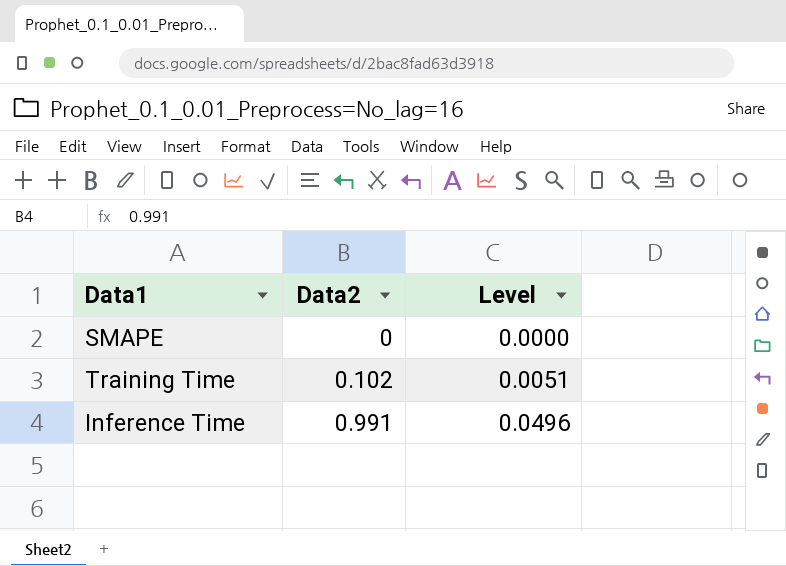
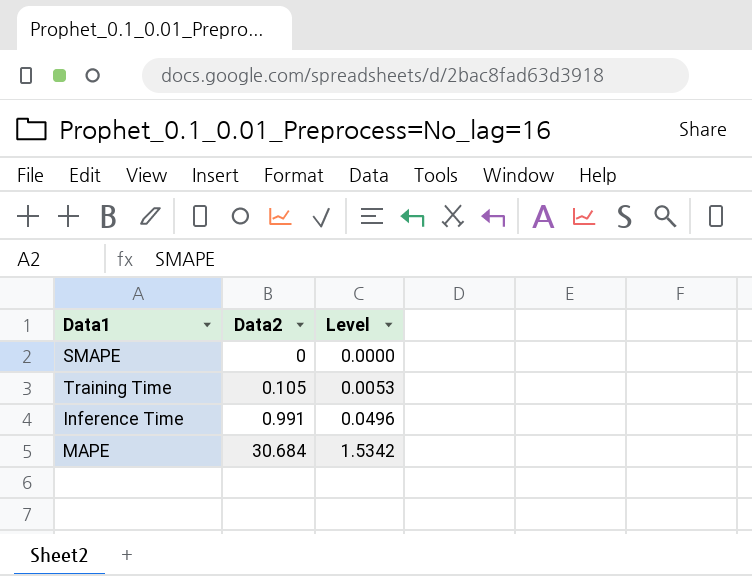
Training Time | Data2: 0.102 -> 0.105
Training Time | Level: 0.0051 -> 0.0053
row MAPE: none -> 30.684 | 1.5342

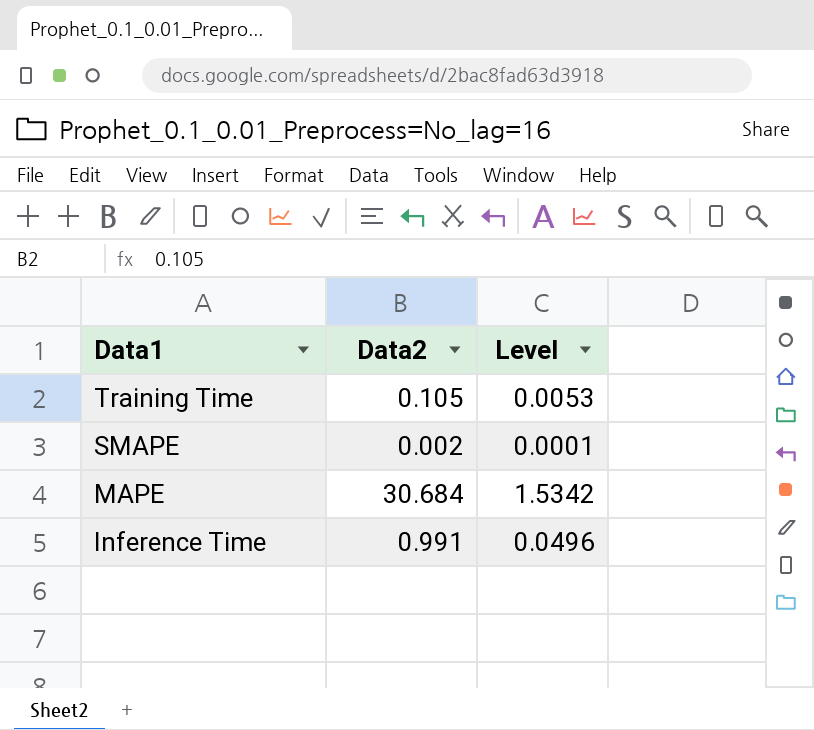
row order: Data2 ascending -> Data1 descending
SMAPE | Data2: 0 -> 0.002
SMAPE | Level: 0.0000 -> 0.0001

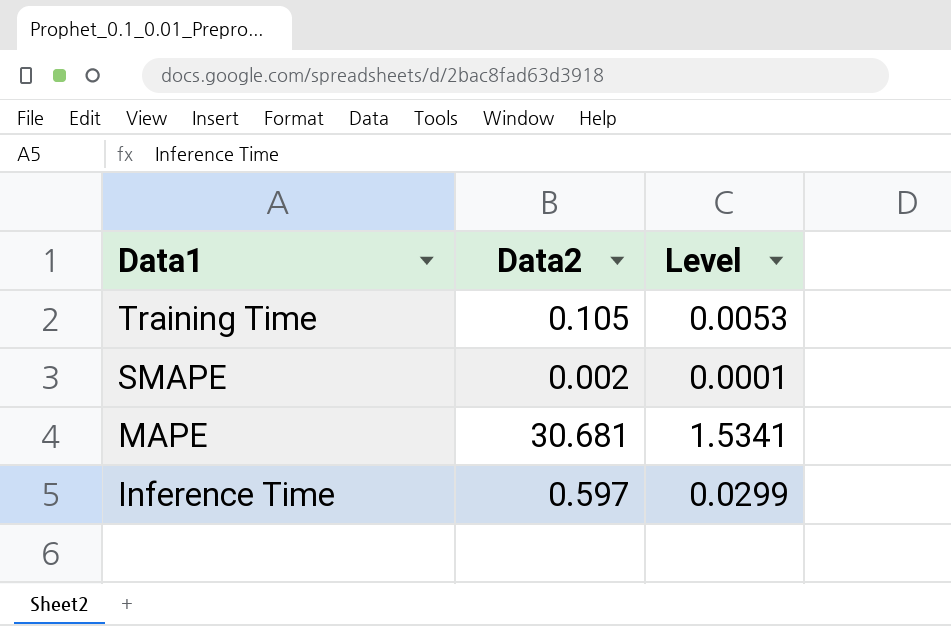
MAPE | Data2: 30.684 -> 30.681
MAPE | Level: 1.5342 -> 1.5341
Inference Time | Data2: 0.991 -> 0.597
Inference Time | Level: 0.0496 -> 0.0299

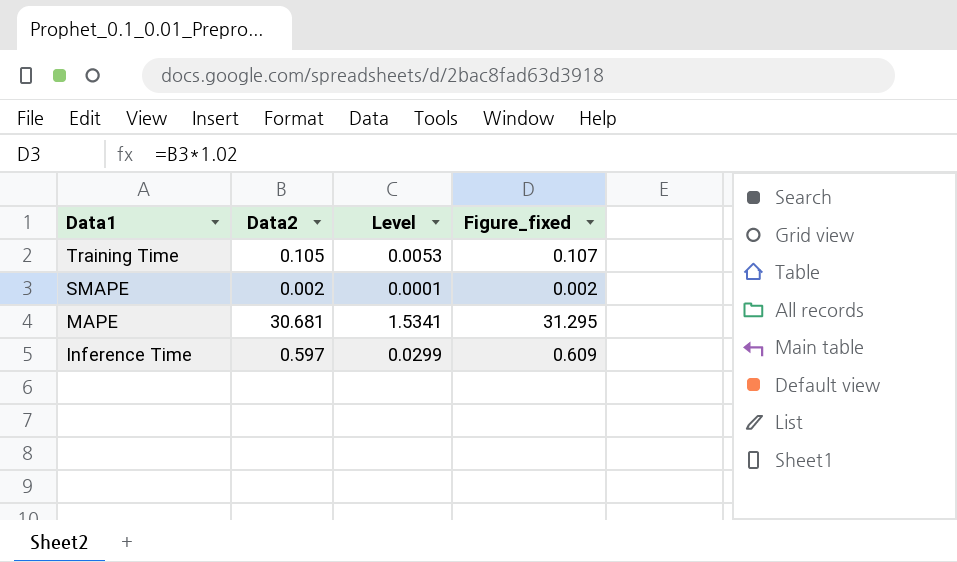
column Figure_fixed | formula: none -> [Data2] * 1.02

